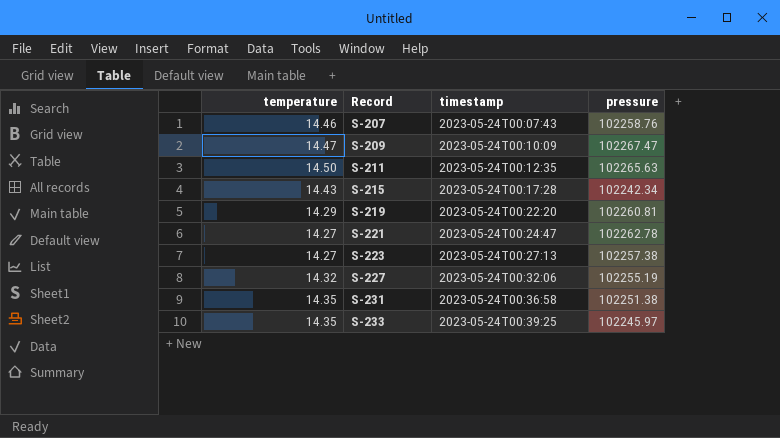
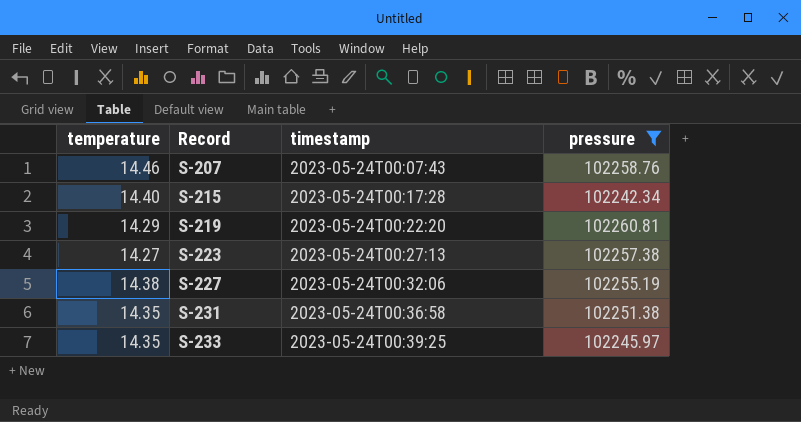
filter: none -> pressure <= 102260.81
S-215 | temperature: 14.43 -> 14.40
S-227 | temperature: 14.32 -> 14.38

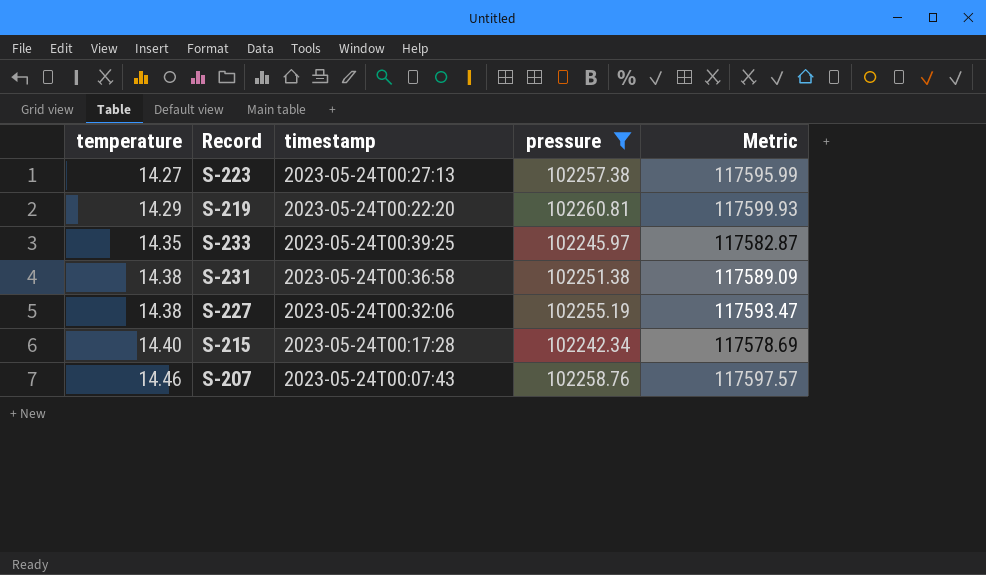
row order: Record ascending -> temperature ascending
column Metric | formula: none -> [pressure] * 1.15
S-231 | temperature: 14.35 -> 14.38

